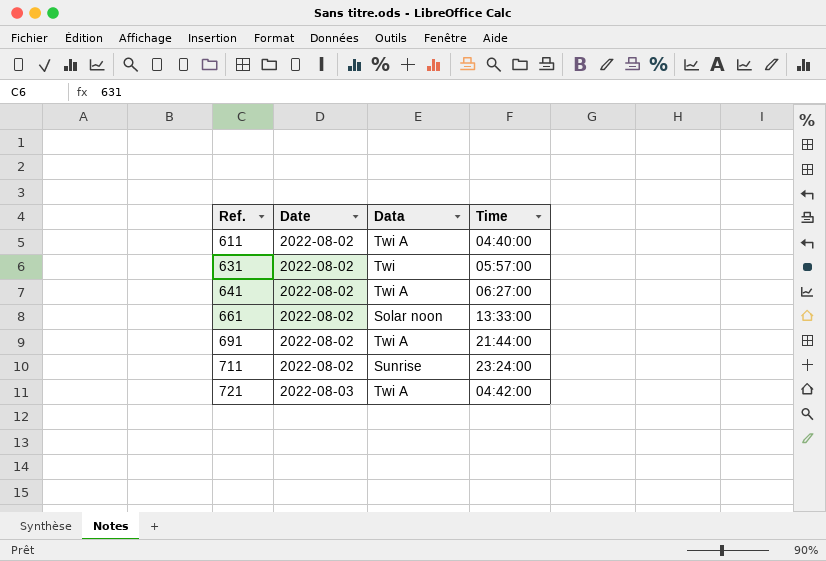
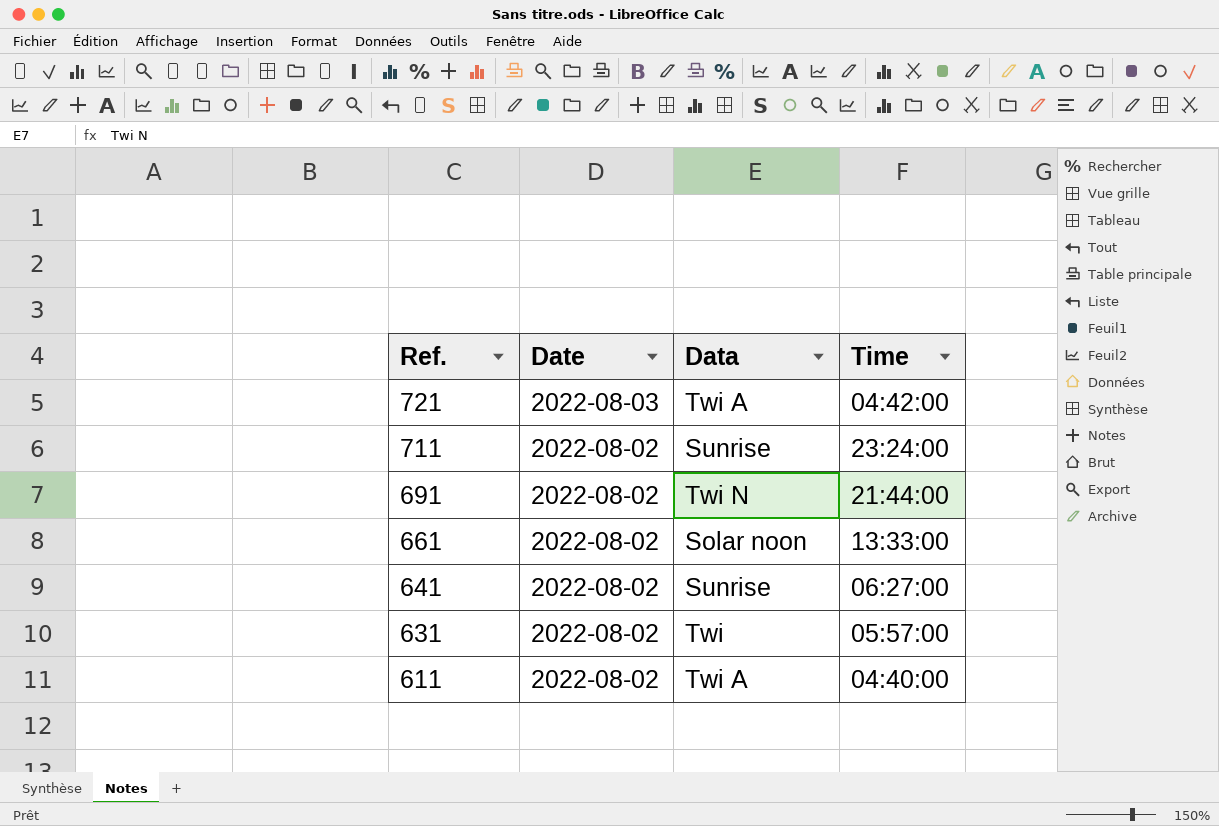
row order: Ref. ascending -> Ref. descending
691 | Data: Twi A -> Twi N
641 | Data: Twi A -> Sunrise

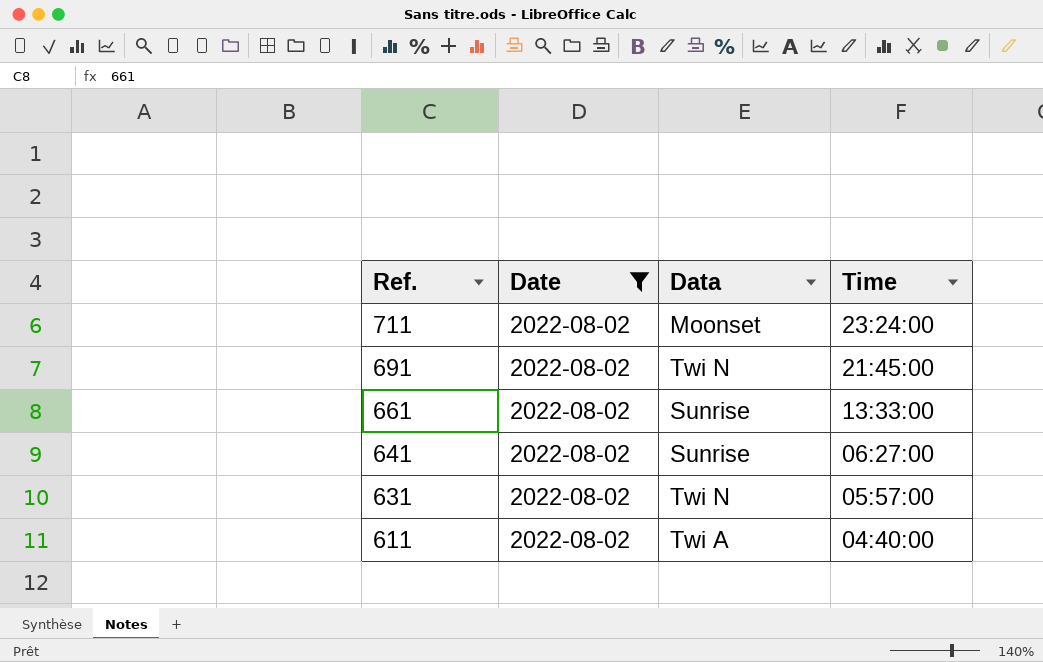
filter: none -> Date = 2022-08-02
711 | Data: Sunrise -> Moonset
691 | Time: 21:44:00 -> 21:45:00
661 | Data: Solar noon -> Sunrise
631 | Data: Twi -> Twi N

